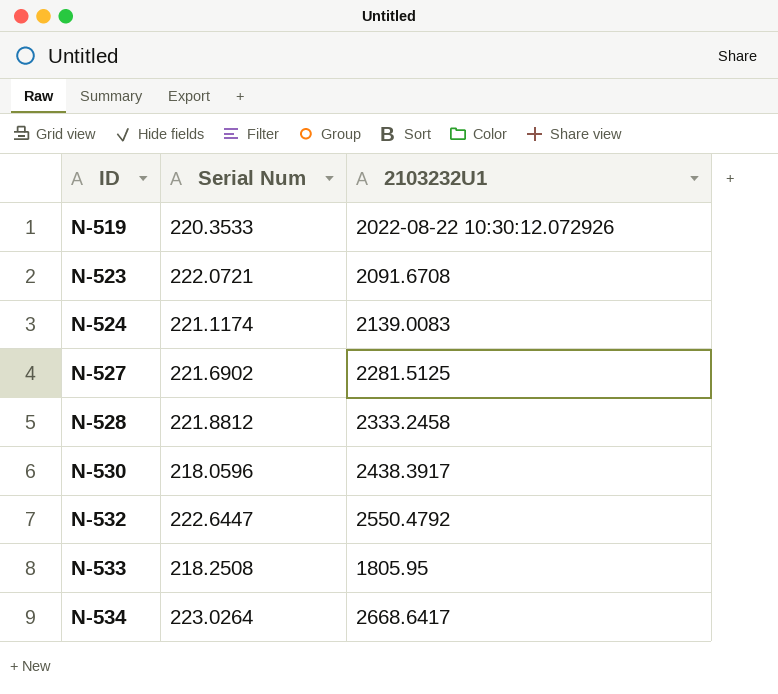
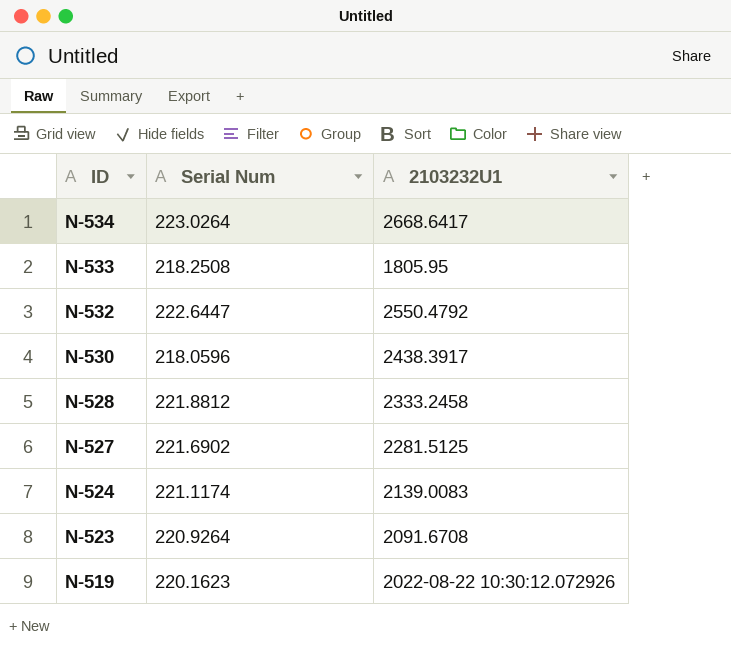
row order: ID ascending -> ID descending
N-523 | Serial Num: 222.0721 -> 220.9264
N-519 | Serial Num: 220.3533 -> 220.1623

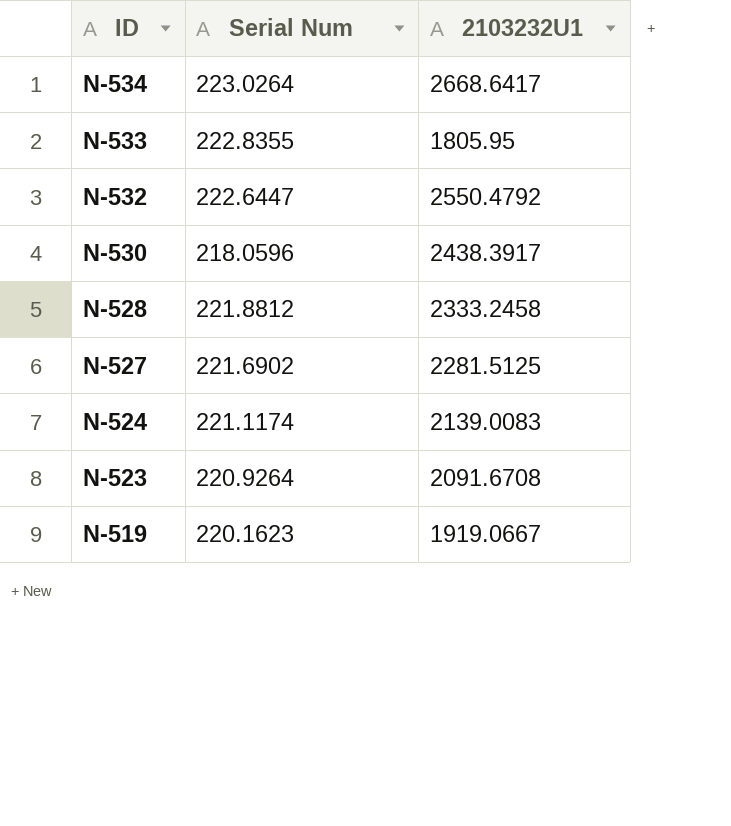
N-533 | Serial Num: 218.2508 -> 222.8355
N-519 | 2103232U1: 2022-08-22 10:30:12.072926 -> 1919.0667

